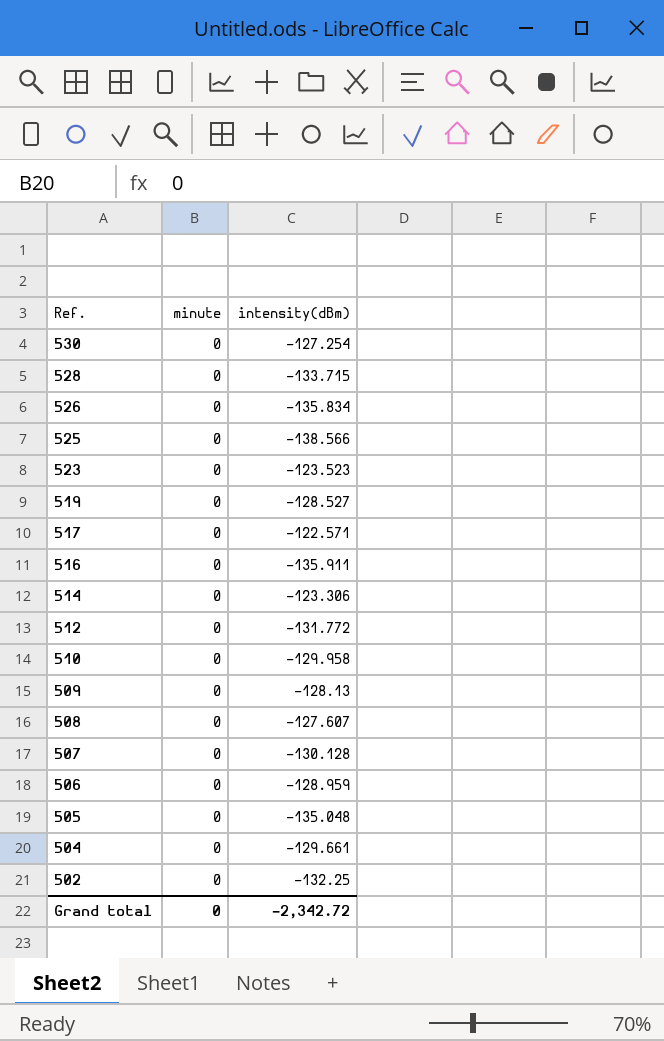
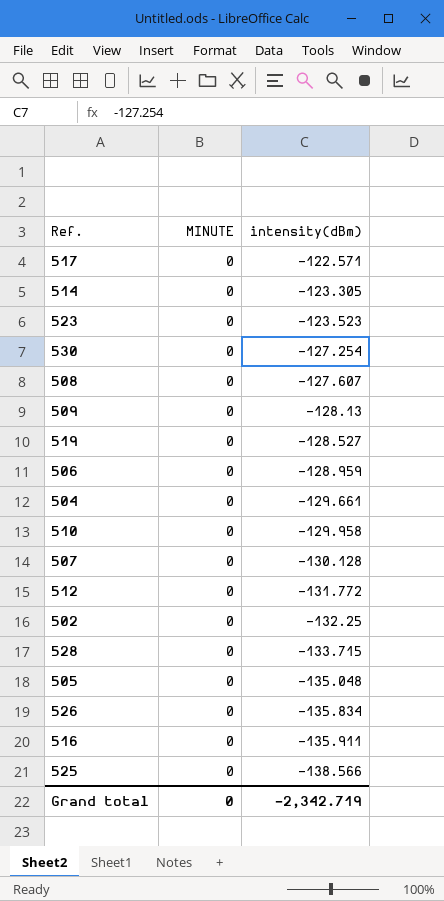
row order: Ref. descending -> intensity(dBm) descending
column name: minute -> MINUTE
514 | intensity(dBm): -123.306 -> -123.305
Grand total | intensity(dBm): -2,342.72 -> -2,342.719

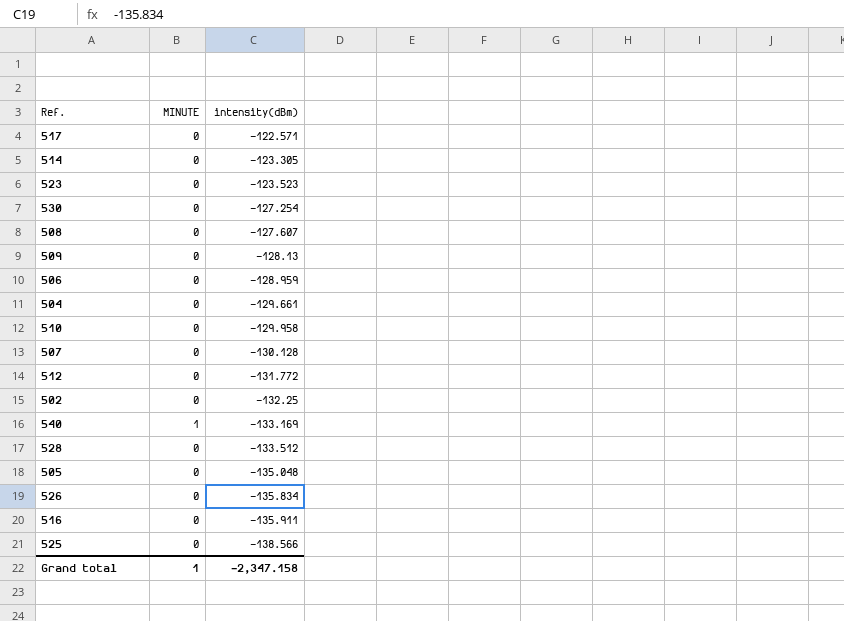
row 519: 0 | -128.527 -> none
row 540: none -> 1 | -133.169
528 | intensity(dBm): -133.715 -> -133.512
Grand total | MINUTE: 0 -> 1
Grand total | intensity(dBm): -2,342.719 -> -2,347.158

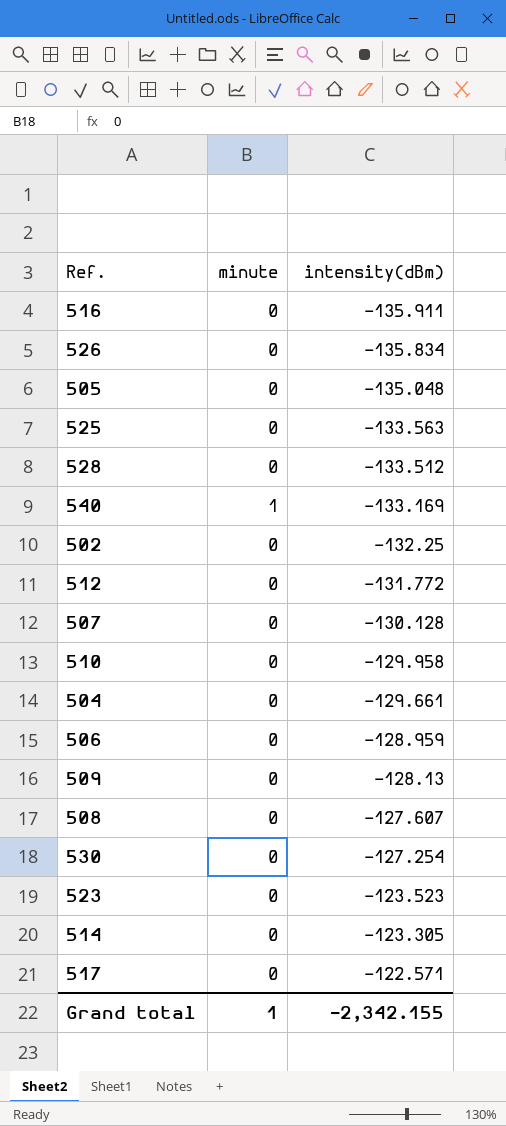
row order: intensity(dBm) descending -> intensity(dBm) ascending
column name: MINUTE -> minute
525 | intensity(dBm): -138.566 -> -133.563
Grand total | intensity(dBm): -2,347.158 -> -2,342.155

